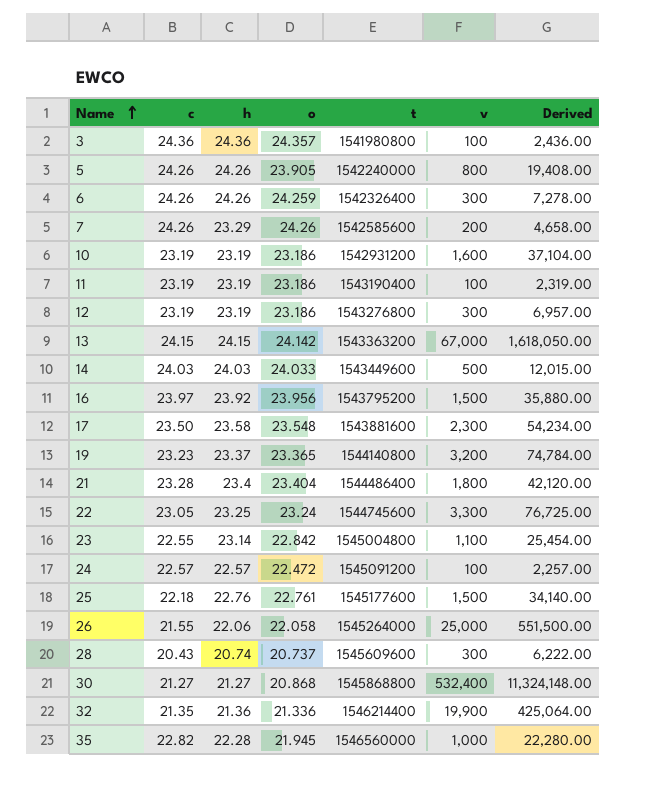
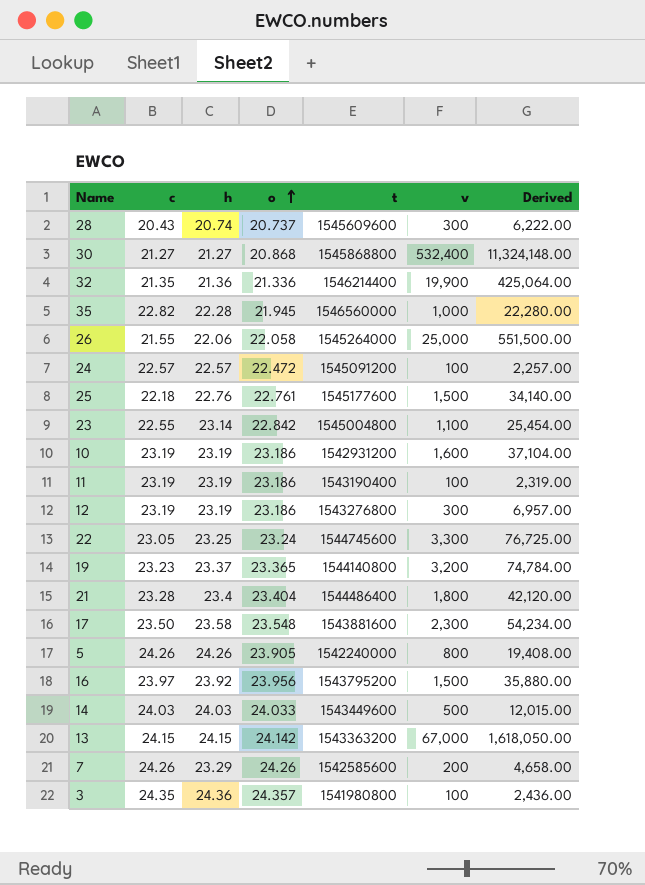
row order: Name ascending -> o ascending
row 6: 24.26 | 24.26 | 24.259 | 1542326400 | 300 | 7,278.00 -> none
3 | c: 24.36 -> 24.35

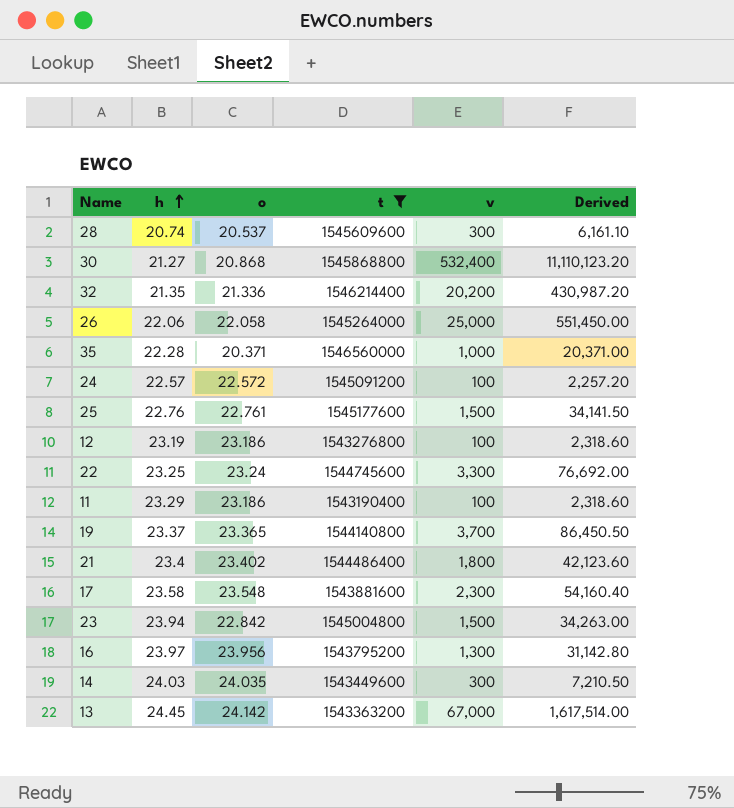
filter: none -> t >= 1543190400
row order: o ascending -> h ascending
column c | position: 2 -> none
column Derived | formula: [h] * [v] -> [o] * [v]
28 | o: 20.737 -> 20.537
32 | h: 21.36 -> 21.35
32 | v: 19,900 -> 20,200
35 | o: 21.945 -> 20.371
24 | o: 22.472 -> 22.572
12 | v: 300 -> 100
11 | h: 23.19 -> 23.29
19 | v: 3,200 -> 3,700
21 | o: 23.404 -> 23.402
23 | h: 23.14 -> 23.94
23 | v: 1,100 -> 1,500
16 | h: 23.92 -> 23.97
16 | v: 1,500 -> 1,300
14 | o: 24.033 -> 24.035
14 | v: 500 -> 300
13 | h: 24.15 -> 24.45

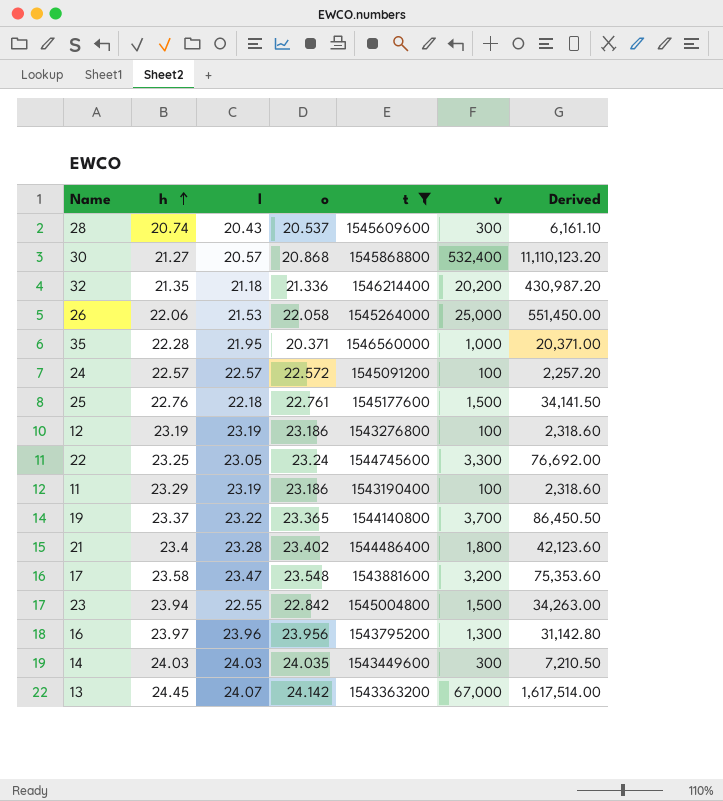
column l | position: none -> 3
17 | v: 2,300 -> 3,200
17 | Derived: 54,160.40 -> 75,353.60

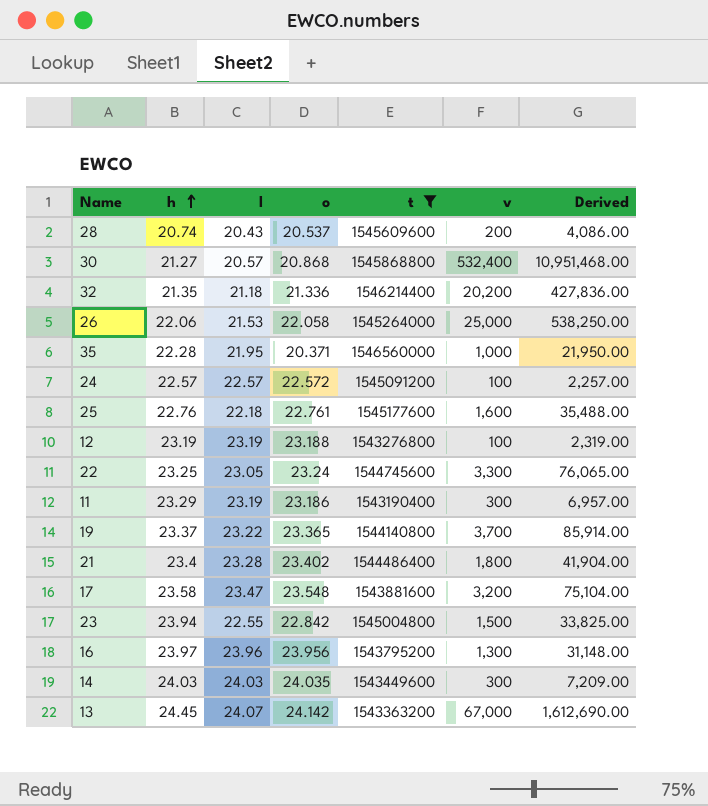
column Derived | formula: [o] * [v] -> [l] * [v]
28 | v: 300 -> 200
25 | v: 1,500 -> 1,600
12 | o: 23.186 -> 23.188
11 | v: 100 -> 300

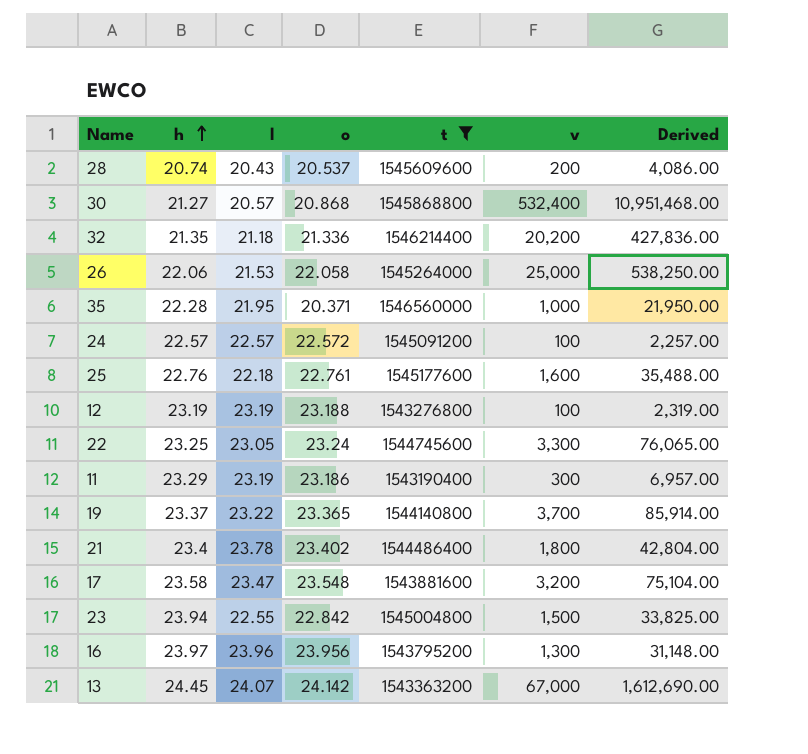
row 14: 24.03 | 24.03 | 24.035 | 1543449600 | 300 | 7,209.00 -> none
21 | l: 23.28 -> 23.78
21 | Derived: 41,904.00 -> 42,804.00

